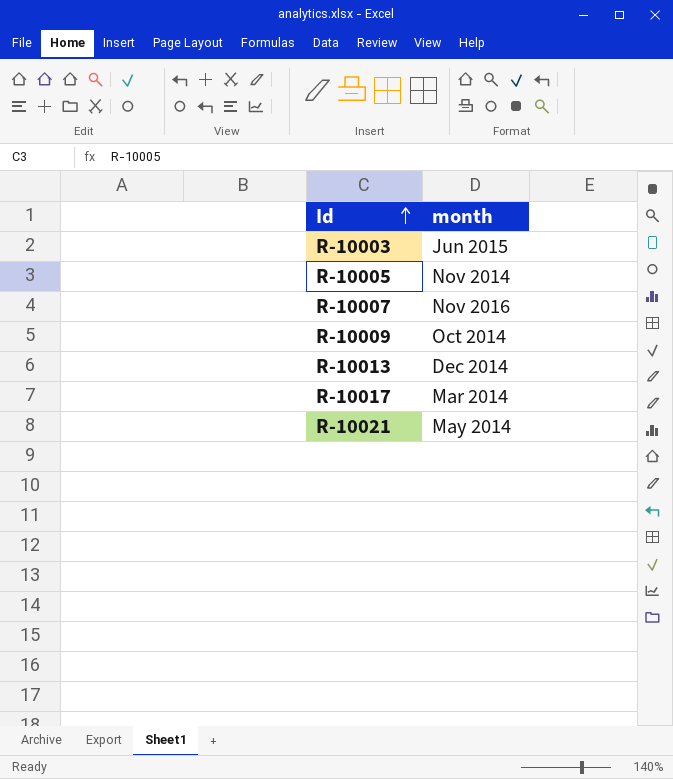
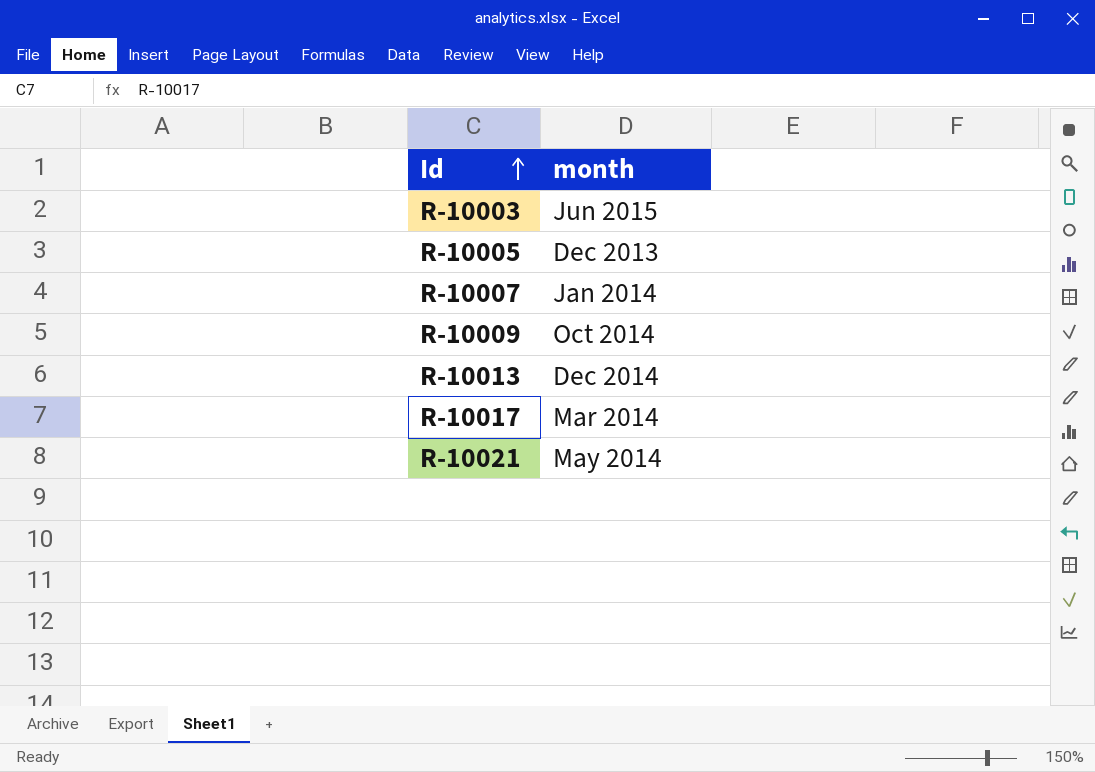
R-10005 | month: Nov 2014 -> Dec 2013
R-10007 | month: Nov 2016 -> Jan 2014

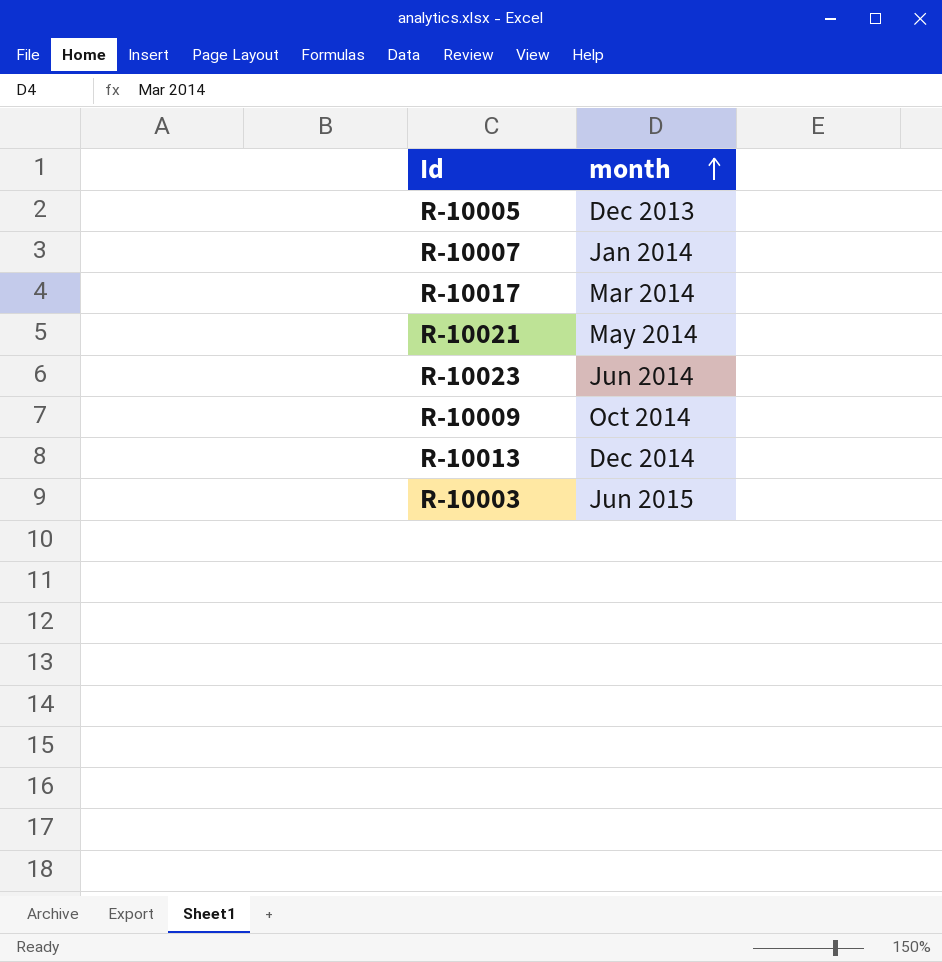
row order: Id ascending -> month ascending
row R-10023: none -> Jun 2014

